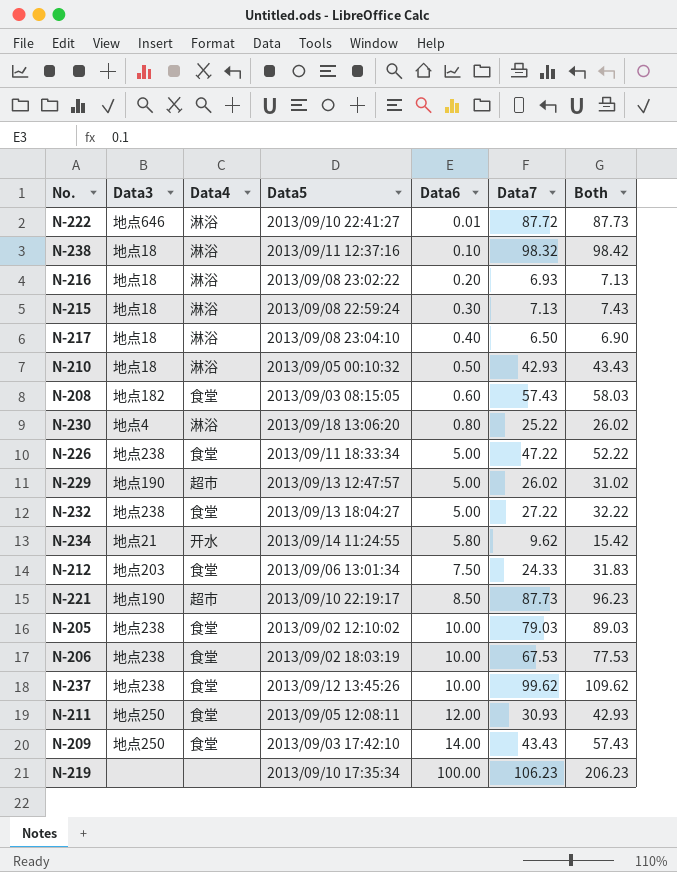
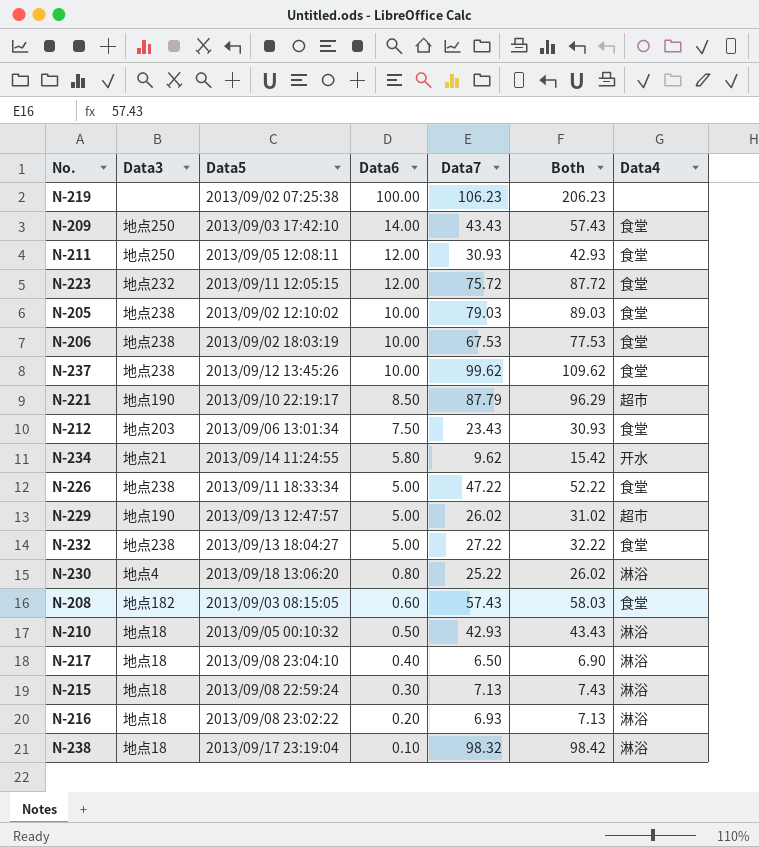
row order: Data6 ascending -> Data6 descending
column Data4 | position: 3 -> 7
row N-222: 地点646 | 淋浴 | 2013/09/10 22:41:27 | 0.01 | 87.72 | 87.73 -> none
N-219 | Data5: 2013/09/10 17:35:34 -> 2013/09/02 07:25:38
row N-223: none -> 地点232 | 2013/09/11 12:05:15 | 12.00 | 75.72 | 87.72 | 食堂
N-221 | Data7: 87.73 -> 87.79
N-221 | Both: 96.23 -> 96.29
N-212 | Data7: 24.33 -> 23.43
N-212 | Both: 31.83 -> 30.93
N-238 | Data5: 2013/09/11 12:37:16 -> 2013/09/17 23:19:04

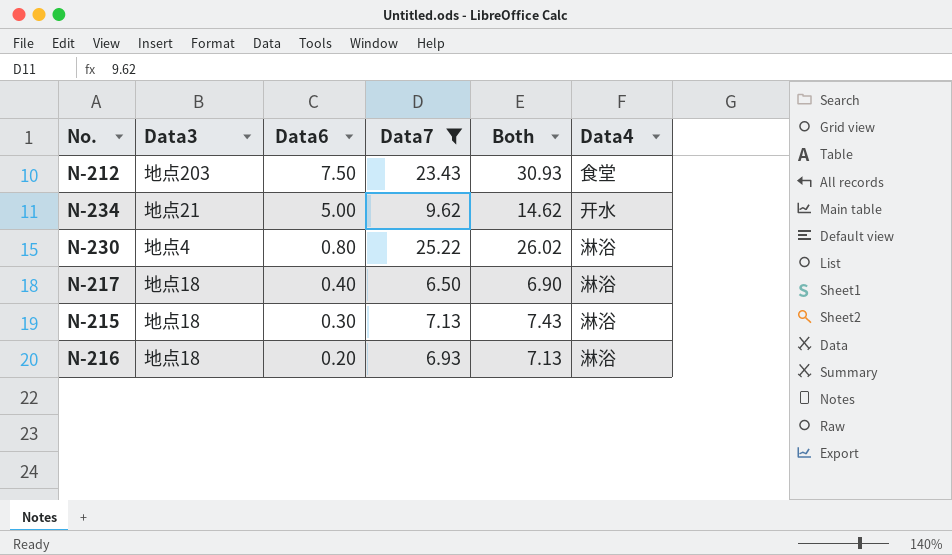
filter: none -> Data7 <= 25.22
column Data5 | position: 3 -> none
N-234 | Data6: 5.80 -> 5.00
N-234 | Both: 15.42 -> 14.62

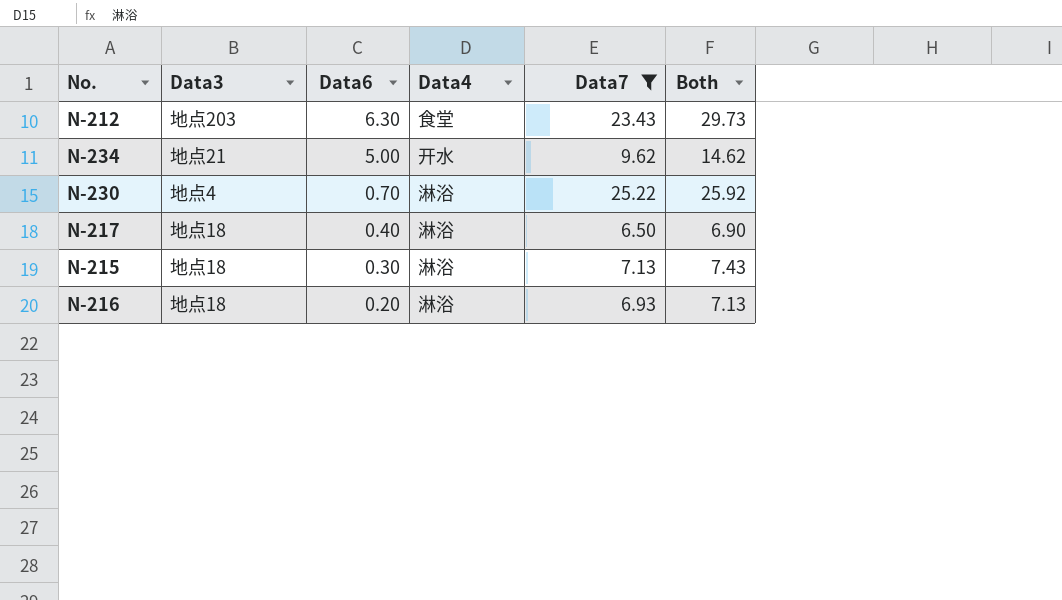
column Data4 | position: 6 -> 4
N-212 | Data6: 7.50 -> 6.30
N-212 | Both: 30.93 -> 29.73
N-230 | Data6: 0.80 -> 0.70
N-230 | Both: 26.02 -> 25.92

